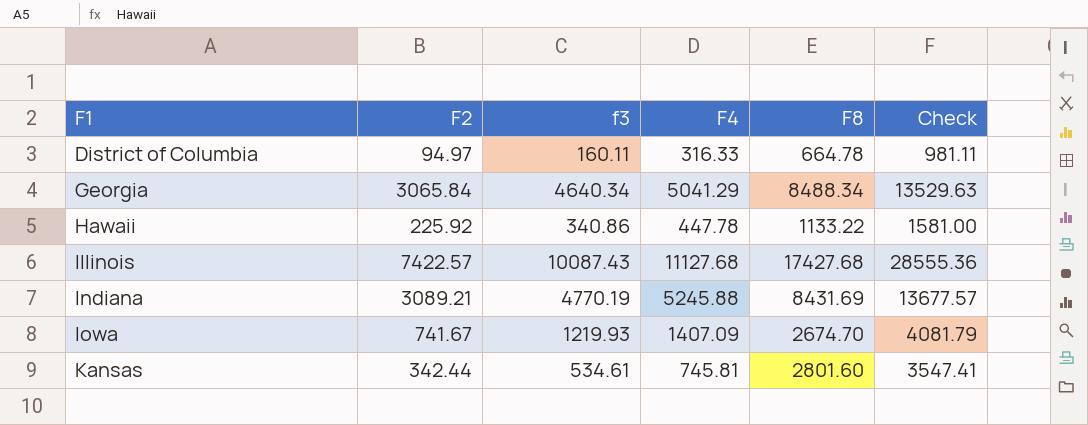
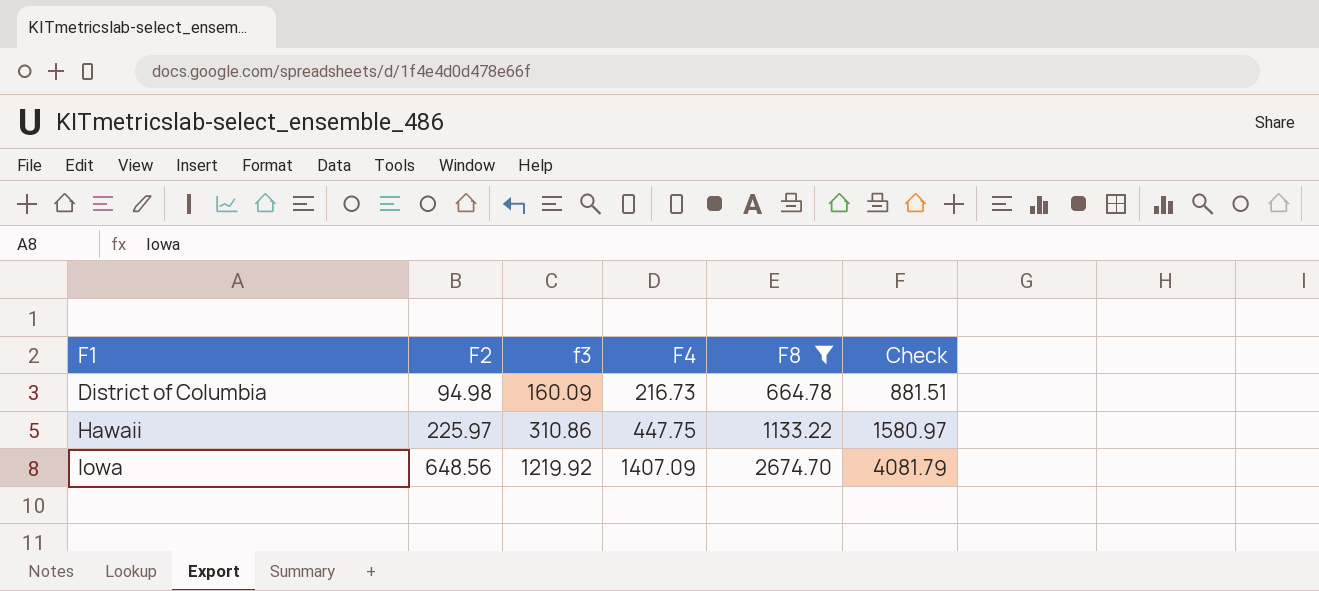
filter: none -> F8 <= 2674.70
District of Columbia | F2: 94.97 -> 94.98
District of Columbia | f3: 160.11 -> 160.09
District of Columbia | F4: 316.33 -> 216.73
District of Columbia | Check: 981.11 -> 881.51
Hawaii | F2: 225.92 -> 225.97
Hawaii | f3: 340.86 -> 310.86
Hawaii | F4: 447.78 -> 447.75
Hawaii | Check: 1581.00 -> 1580.97
Iowa | F2: 741.67 -> 648.56
Iowa | f3: 1219.93 -> 1219.92

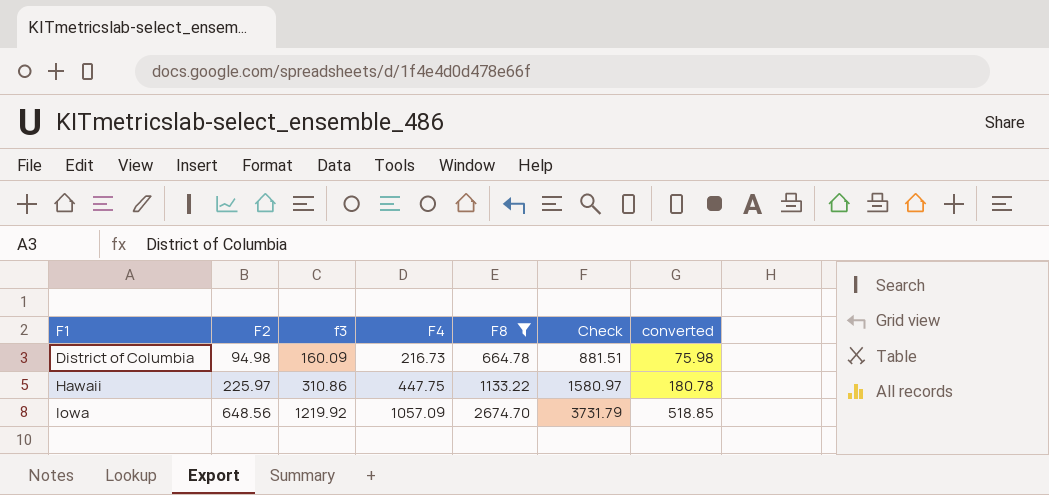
column converted | formula: none -> [F2] * 0.8
Iowa | F4: 1407.09 -> 1057.09
Iowa | Check: 4081.79 -> 3731.79

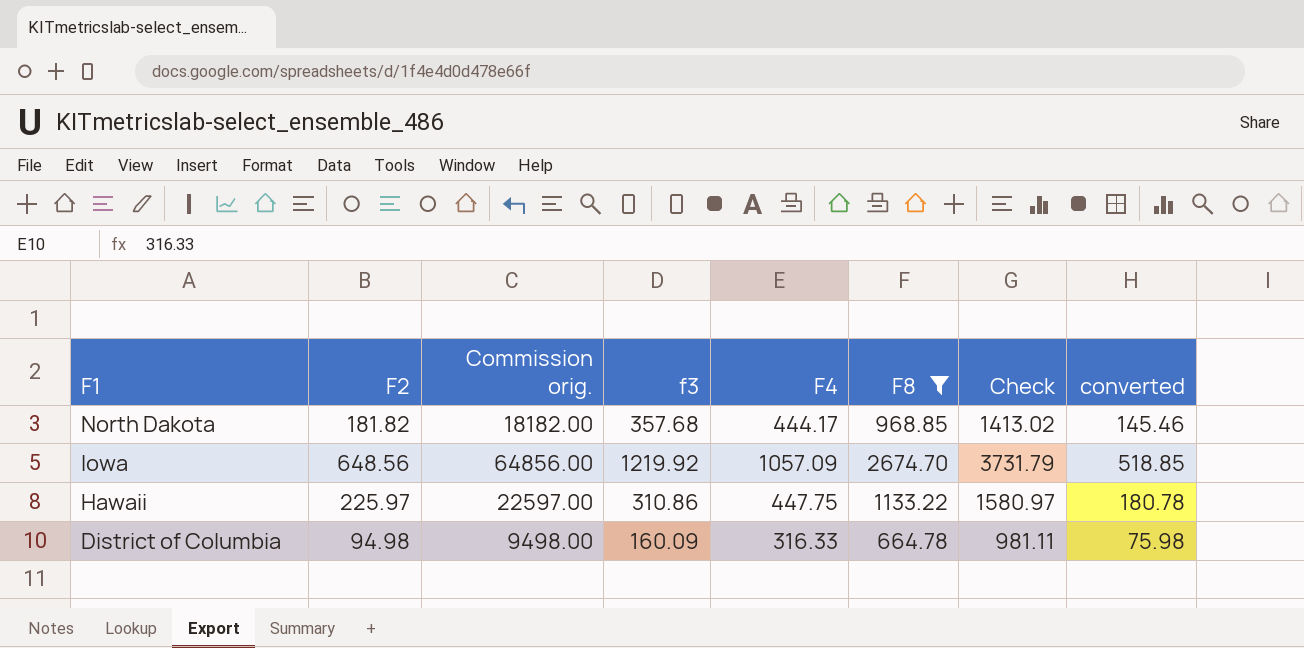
row order: F1 ascending -> F1 descending
column Commission orig. | formula: none -> [F2] * 100
row North Dakota: none -> 181.82 | 18182.00 | 357.68 | 444.17 | 968.85 | 1413.02 | 145.46
District of Columbia | F4: 216.73 -> 316.33
District of Columbia | Check: 881.51 -> 981.11

